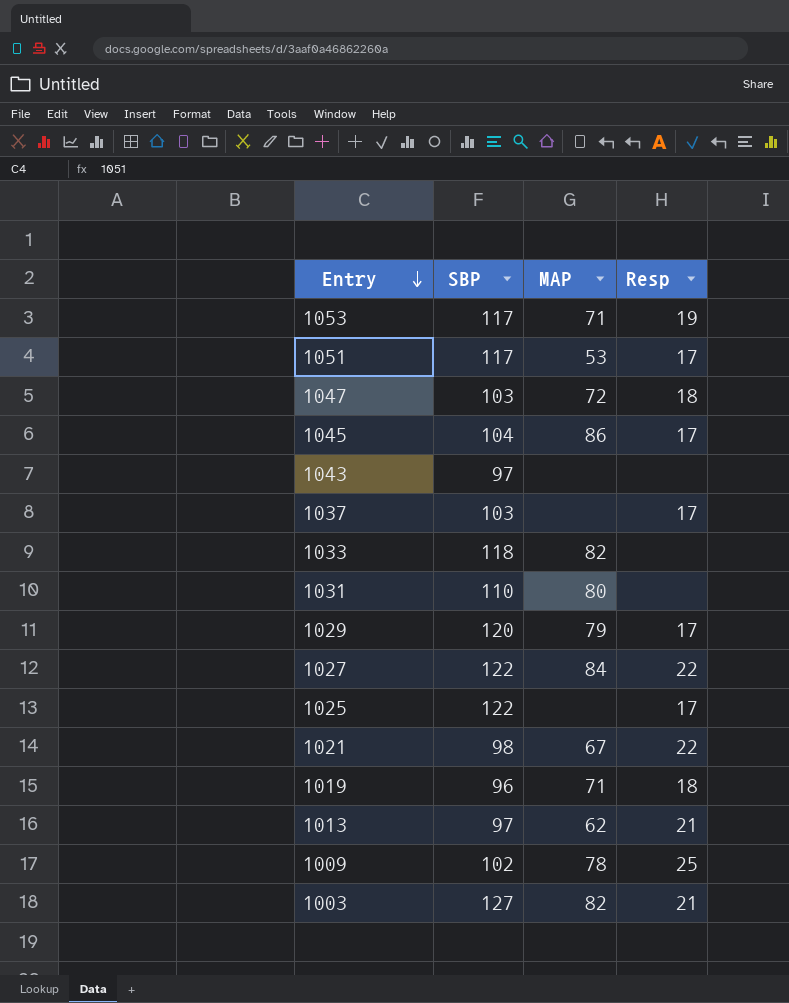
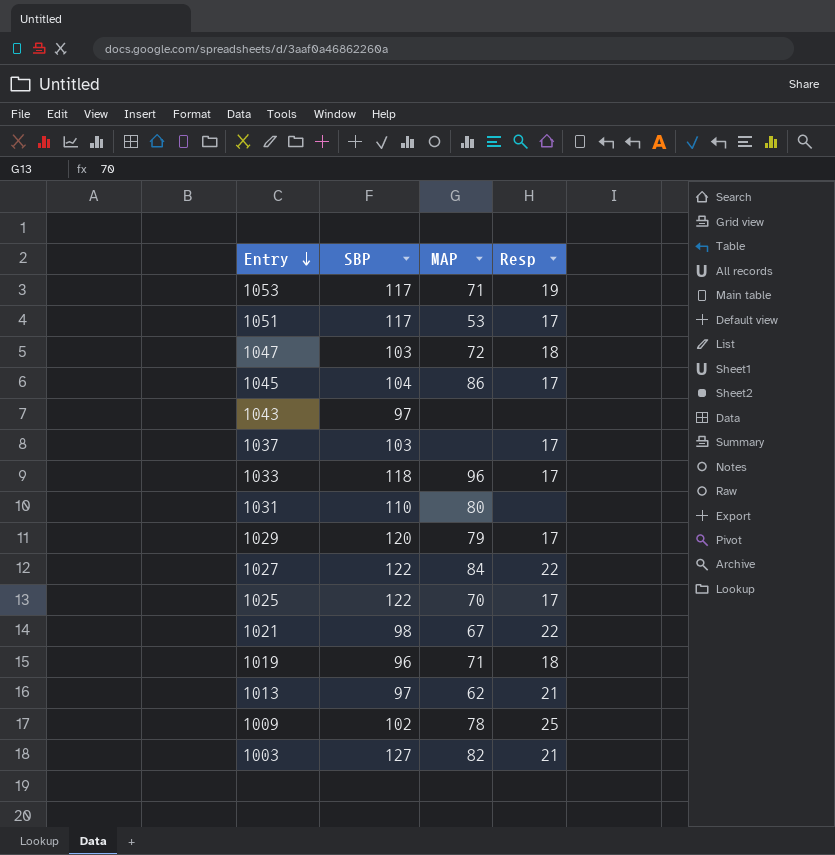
1033 | MAP: 82 -> 96
1033 | Resp: none -> 17
1025 | MAP: none -> 70

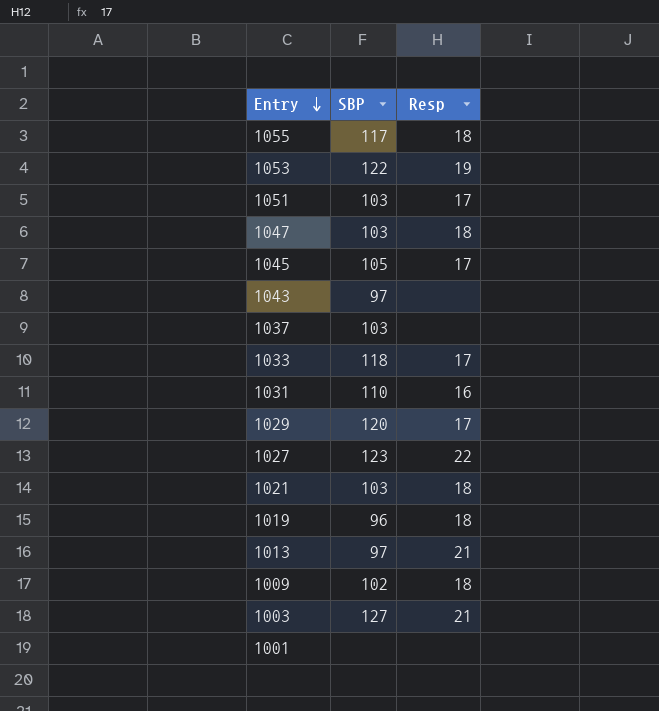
column MAP | position: 3 -> none
row 1025: 122 | 70 | 17 -> none
row 1055: none -> 117 | 18
1053 | SBP: 117 -> 122
1051 | SBP: 117 -> 103
1045 | SBP: 104 -> 105
1037 | Resp: 17 -> none
1031 | Resp: none -> 16
1027 | SBP: 122 -> 123
1021 | SBP: 98 -> 103
1021 | Resp: 22 -> 18
1009 | Resp: 25 -> 18
row 1001: none -> none | none

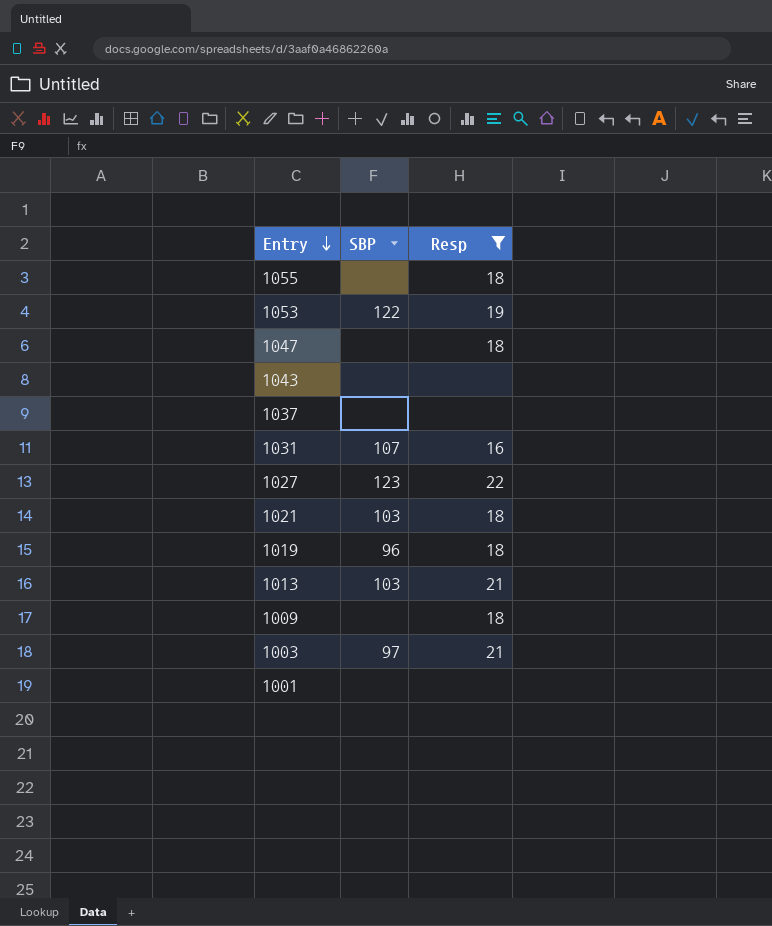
filter: none -> Resp != 17
1055 | SBP: 117 -> none
1047 | SBP: 103 -> none
1043 | SBP: 97 -> none
1037 | SBP: 103 -> none
1031 | SBP: 110 -> 107
1013 | SBP: 97 -> 103
1009 | SBP: 102 -> none
1003 | SBP: 127 -> 97

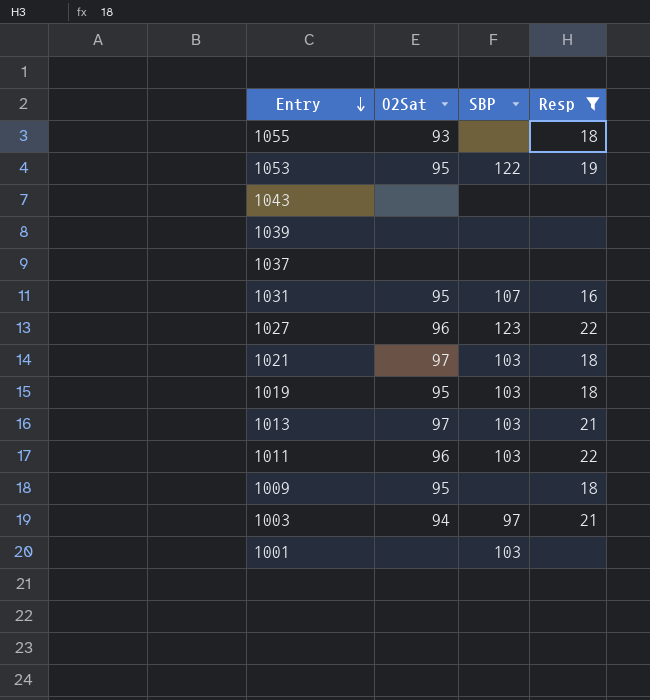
column O2Sat | position: none -> 2
row 1047: none | 18 -> none
row 1039: none -> none | none | none
1019 | SBP: 96 -> 103
row 1011: none -> 96 | 103 | 22
1001 | SBP: none -> 103

